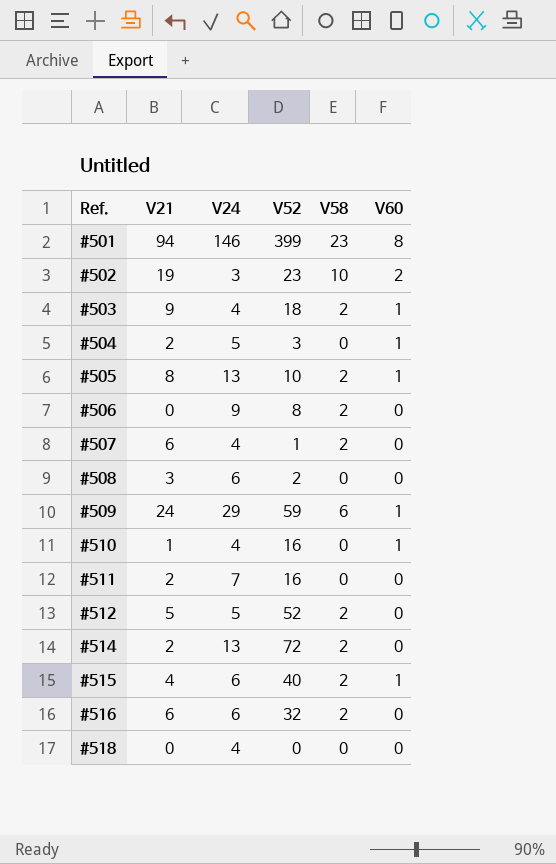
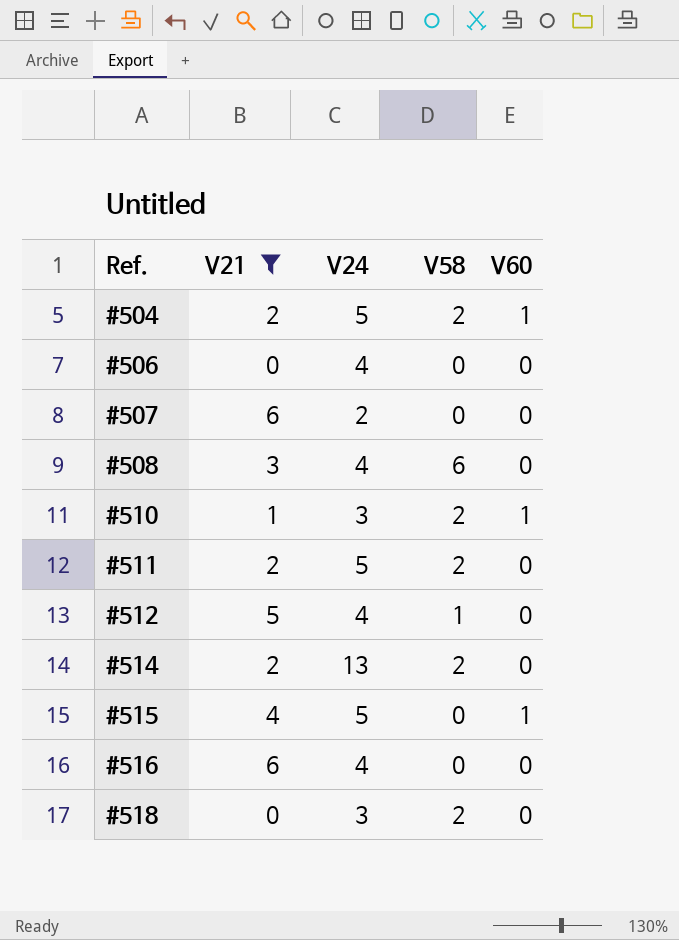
filter: none -> V21 <= 6
column V52 | position: 4 -> none
#504 | V58: 0 -> 2
#506 | V24: 9 -> 4
#506 | V58: 2 -> 0
#507 | V24: 4 -> 2
#507 | V58: 2 -> 0
#508 | V24: 6 -> 4
#508 | V58: 0 -> 6
#510 | V24: 4 -> 3
#510 | V58: 0 -> 2
#511 | V24: 7 -> 5
#511 | V58: 0 -> 2
#512 | V24: 5 -> 4
#512 | V58: 2 -> 1
#515 | V24: 6 -> 5
#515 | V58: 2 -> 0
#516 | V24: 6 -> 4
#516 | V58: 2 -> 0
#518 | V24: 4 -> 3
#518 | V58: 0 -> 2

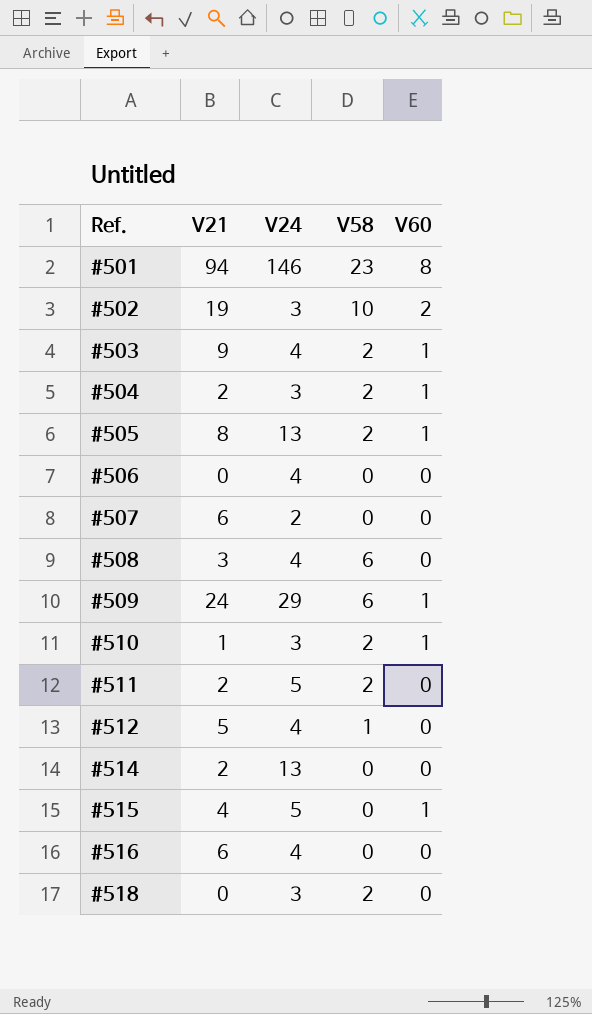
filter: V21 <= 6 -> none
#504 | V24: 5 -> 3
#514 | V58: 2 -> 0

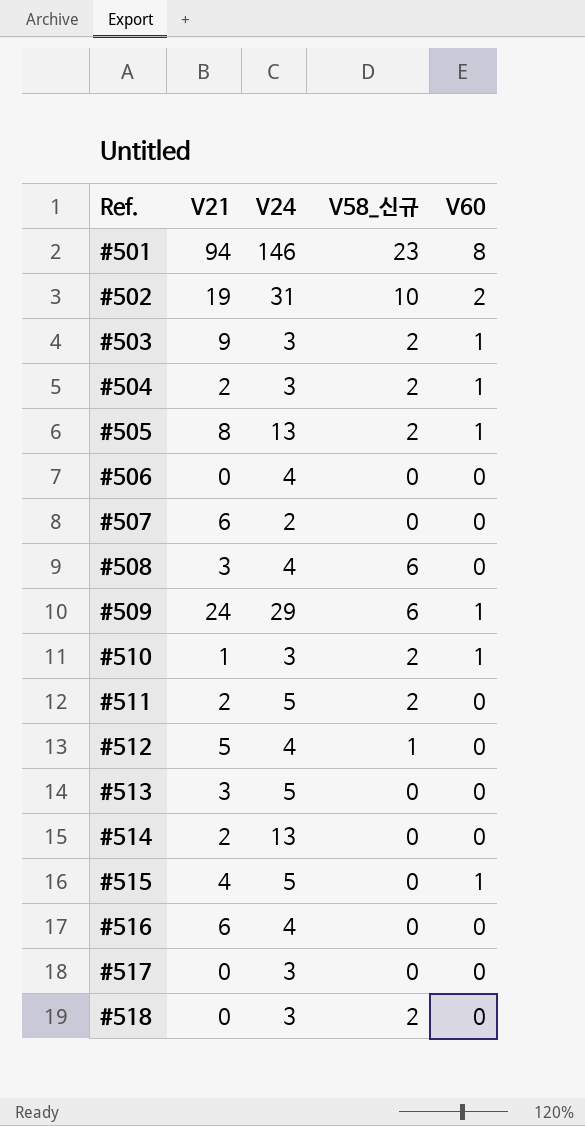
column name: V58 -> V58_신규
#502 | V24: 3 -> 31
#503 | V24: 4 -> 3
row #513: none -> 3 | 5 | 0 | 0
row #517: none -> 0 | 3 | 0 | 0

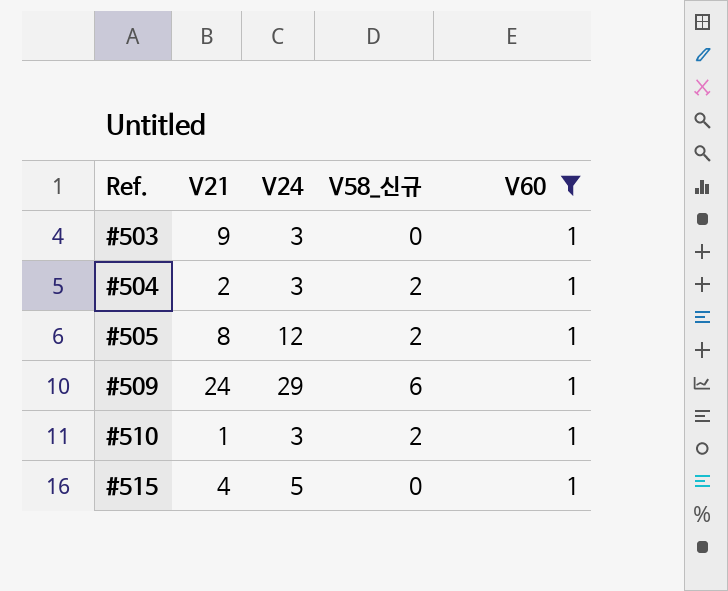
filter: none -> V60 = 1
#503 | V58_신규: 2 -> 0
#505 | V24: 13 -> 12

